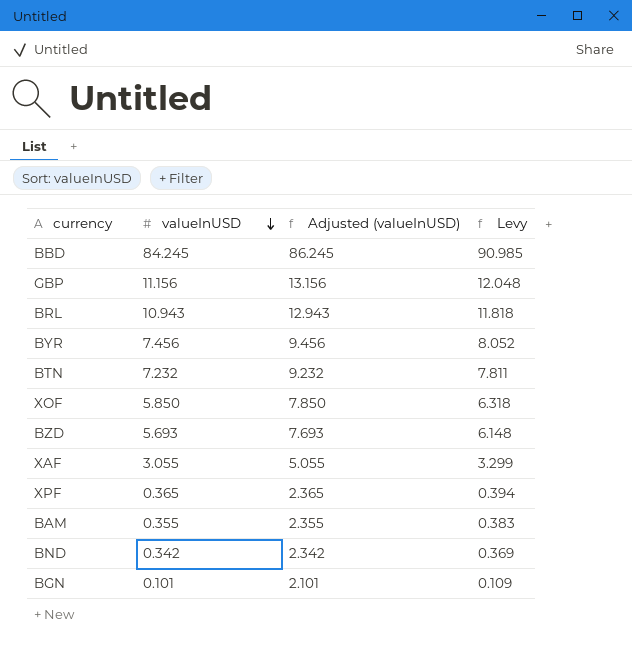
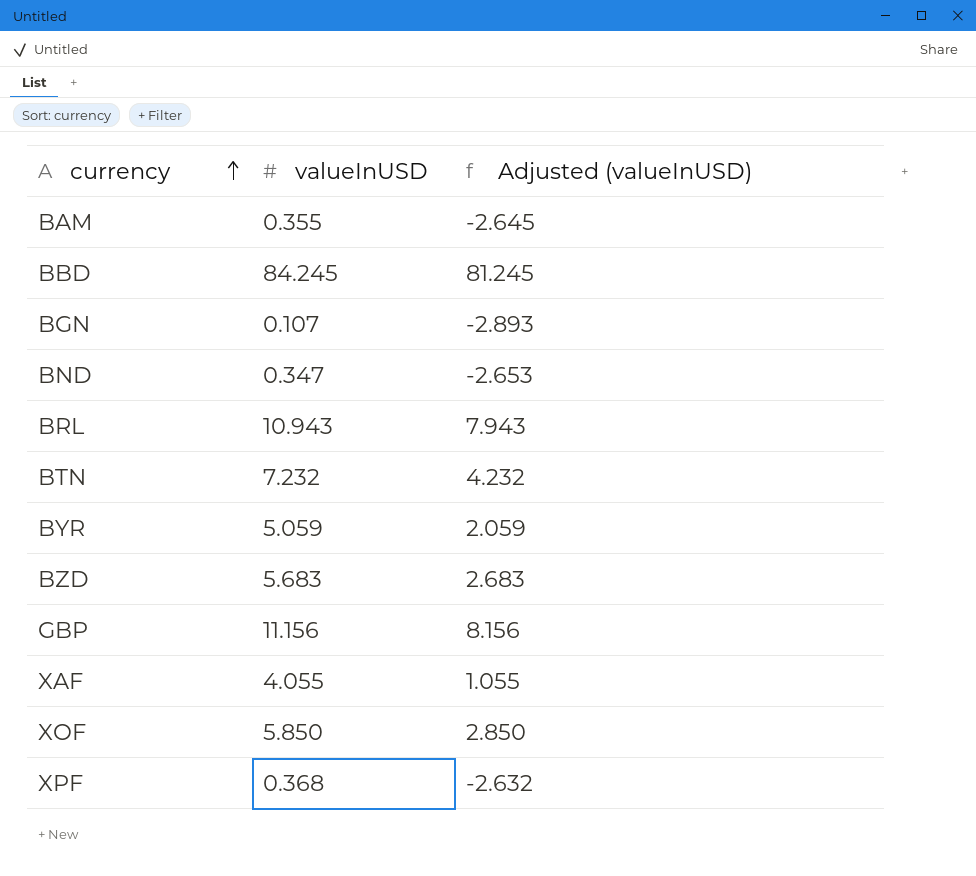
row order: valueInUSD descending -> currency ascending
column Levy | formula: [valueInUSD] * 1.08 -> none
column Adjusted (valueInUSD) | formula: [valueInUSD] + 2 -> [valueInUSD] - 3
BGN | valueInUSD: 0.101 -> 0.107
BND | valueInUSD: 0.342 -> 0.347
BYR | valueInUSD: 7.456 -> 5.059
BZD | valueInUSD: 5.693 -> 5.683
XAF | valueInUSD: 3.055 -> 4.055
XPF | valueInUSD: 0.365 -> 0.368

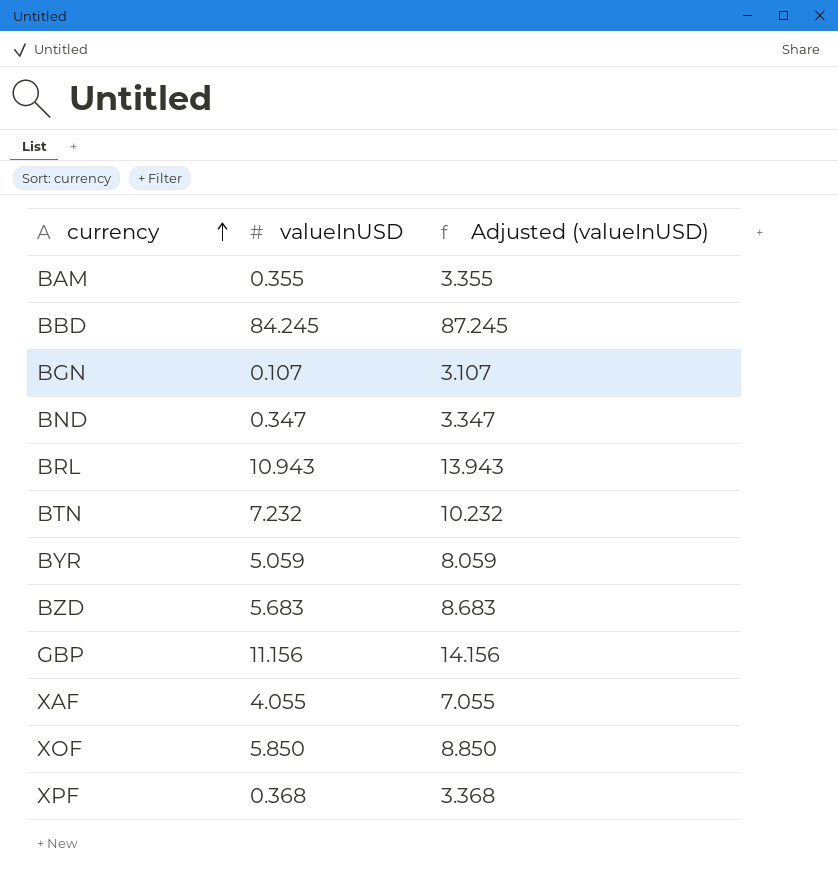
column Adjusted (valueInUSD) | formula: [valueInUSD] - 3 -> [valueInUSD] + 3

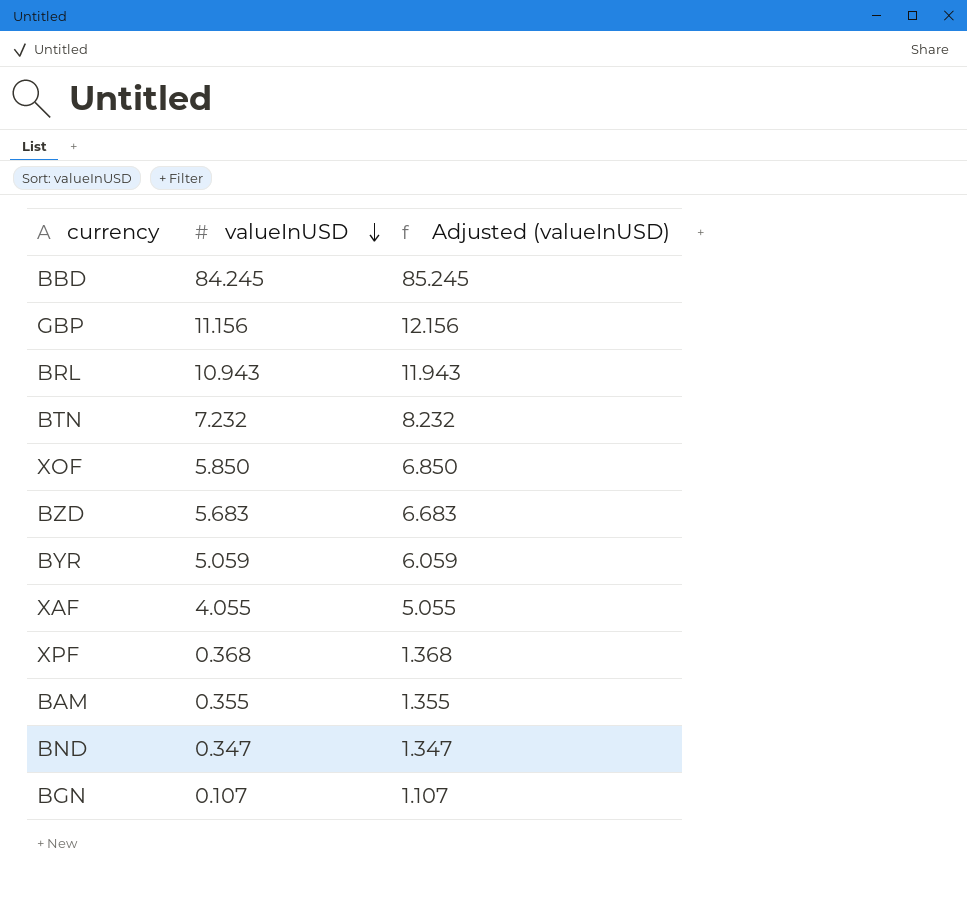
row order: currency ascending -> valueInUSD descending
column Adjusted (valueInUSD) | formula: [valueInUSD] + 3 -> [valueInUSD] + 1

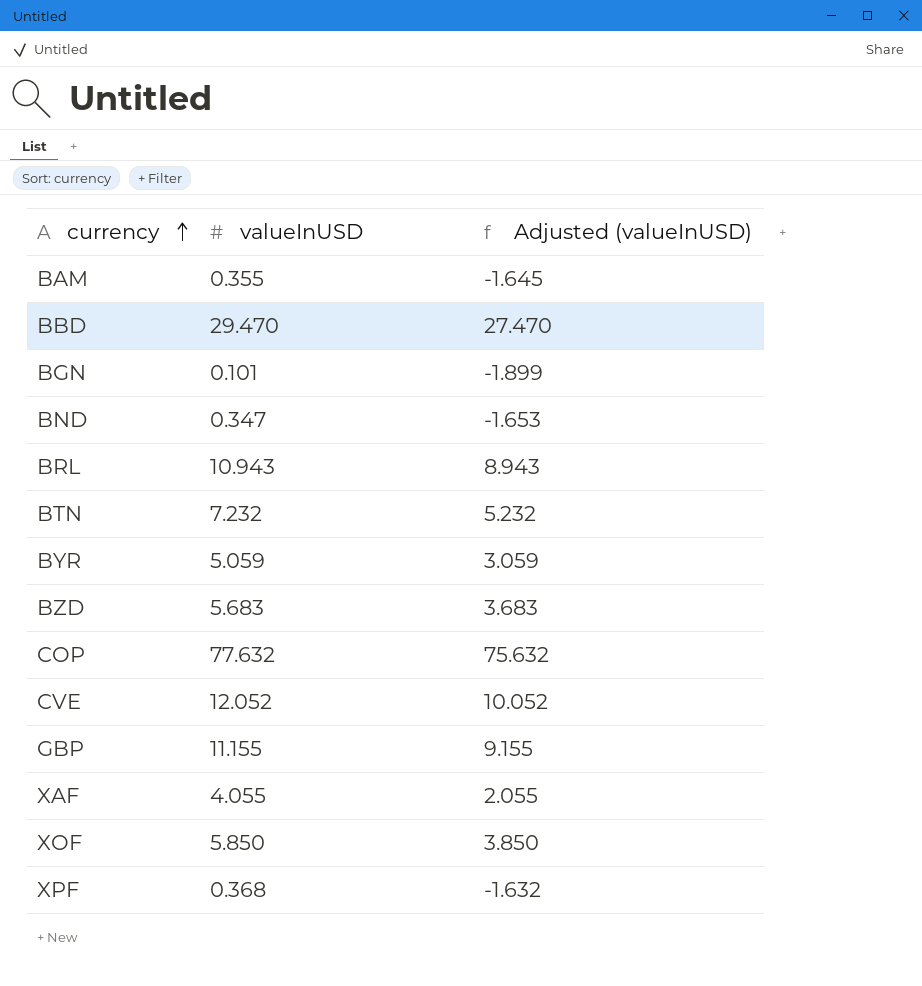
row order: valueInUSD descending -> currency ascending
column Adjusted (valueInUSD) | formula: [valueInUSD] + 1 -> [valueInUSD] - 2
BBD | valueInUSD: 84.245 -> 29.470
BGN | valueInUSD: 0.107 -> 0.101
row COP: none -> 77.632 | 75.632
row CVE: none -> 12.052 | 10.052
GBP | valueInUSD: 11.156 -> 11.155

